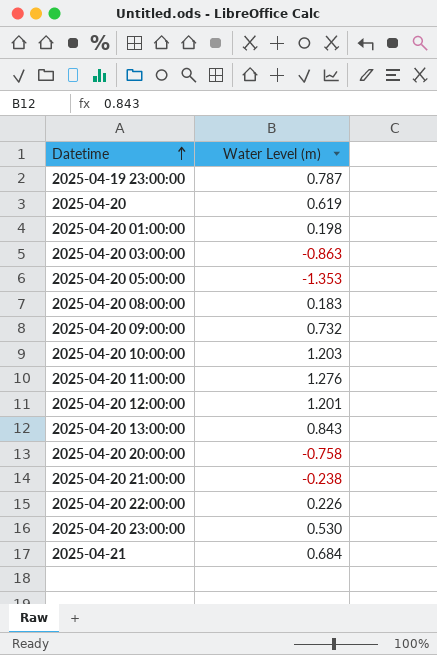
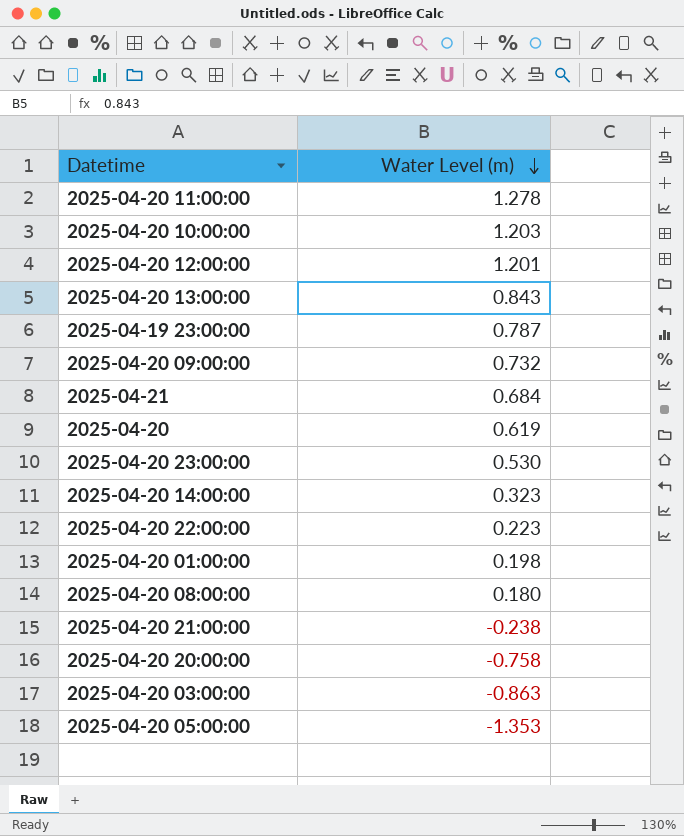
row order: Datetime ascending -> Water Level (m) descending
2025-04-20 11:00:00 | Water Level (m): 1.276 -> 1.278
row 2025-04-20 14:00:00: none -> 0.323
2025-04-20 22:00:00 | Water Level (m): 0.226 -> 0.223
2025-04-20 08:00:00 | Water Level (m): 0.183 -> 0.180

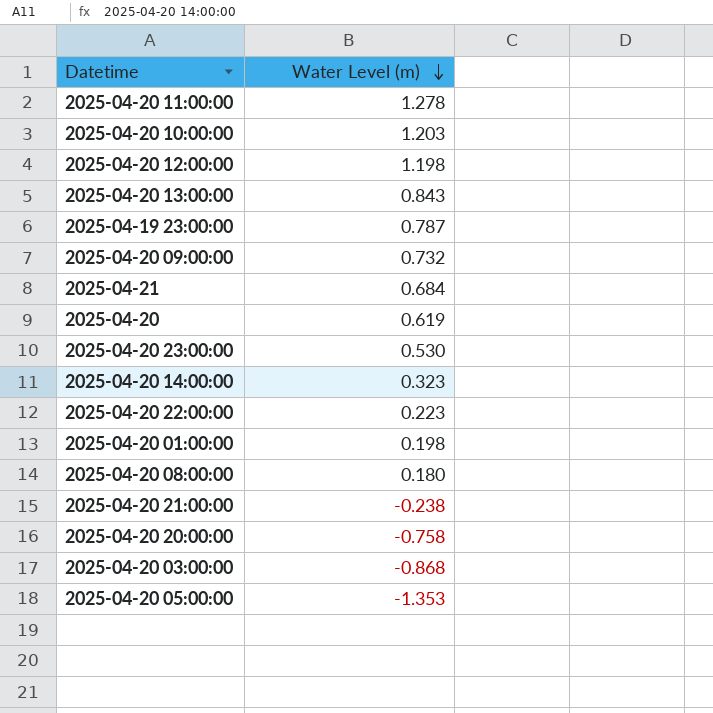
2025-04-20 12:00:00 | Water Level (m): 1.201 -> 1.198
2025-04-20 03:00:00 | Water Level (m): -0.863 -> -0.868

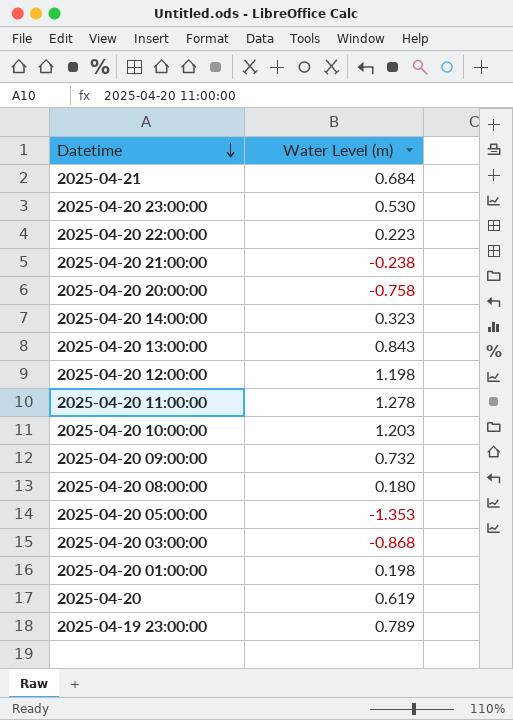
row order: Water Level (m) descending -> Datetime descending
2025-04-19 23:00:00 | Water Level (m): 0.787 -> 0.789

